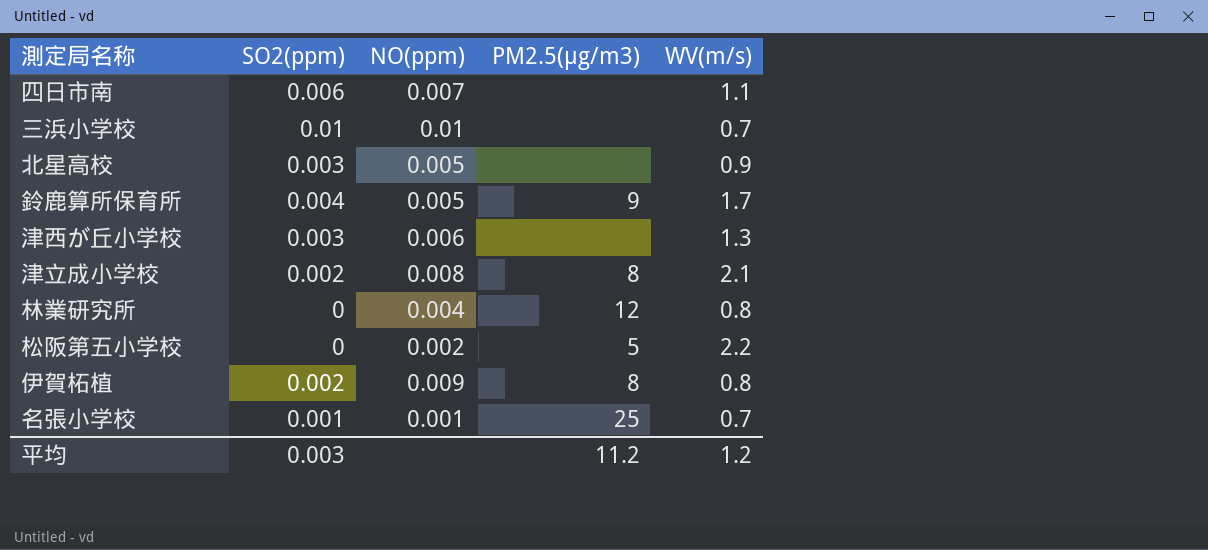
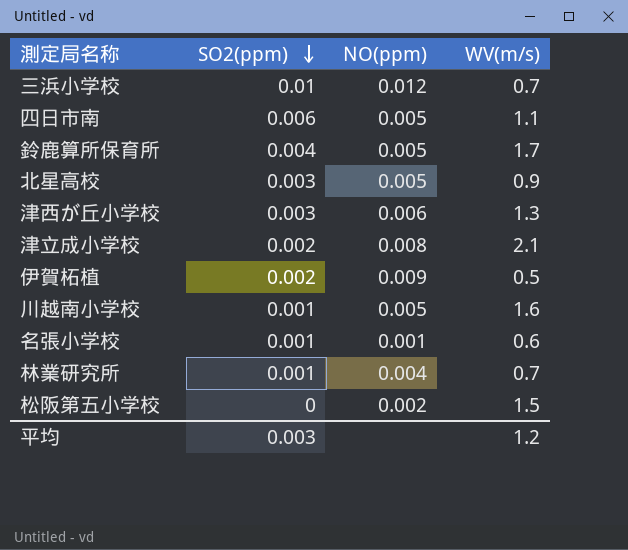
row order: none -> SO2(ppm) descending
column PM2.5(μg/m3) | position: 4 -> none
三浜小学校 | NO(ppm): 0.01 -> 0.012
四日市南 | NO(ppm): 0.007 -> 0.005
伊賀柘植 | WV(m/s): 0.8 -> 0.5
row 川越南小学校: none -> 0.001 | 0.005 | 1.6
名張小学校 | WV(m/s): 0.7 -> 0.6
林業研究所 | SO2(ppm): 0 -> 0.001
林業研究所 | WV(m/s): 0.8 -> 0.7
松阪第五小学校 | WV(m/s): 2.2 -> 1.5

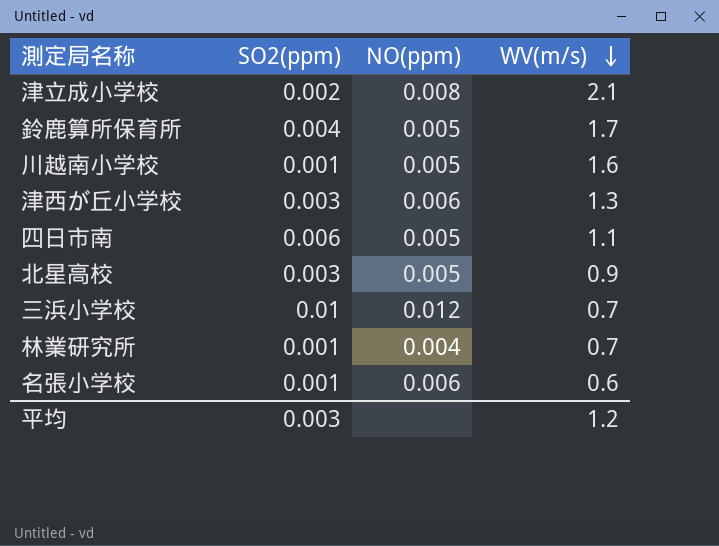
row order: SO2(ppm) descending -> WV(m/s) descending
row 伊賀柘植: 0.002 | 0.009 | 0.5 -> none
row 松阪第五小学校: 0 | 0.002 | 1.5 -> none
名張小学校 | NO(ppm): 0.001 -> 0.006

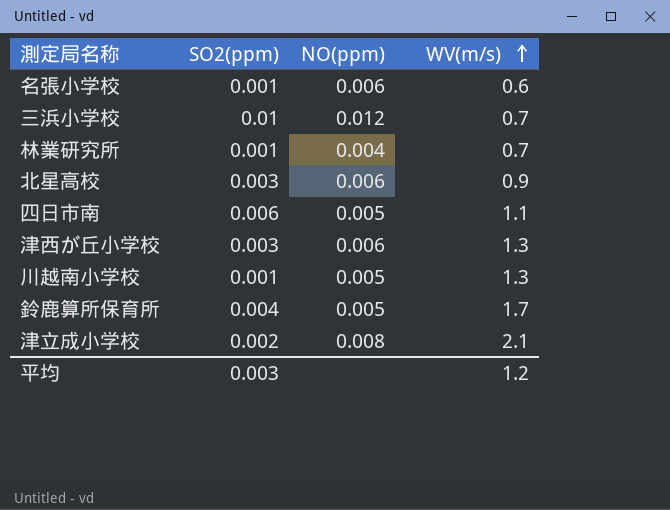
row order: WV(m/s) descending -> WV(m/s) ascending
北星高校 | NO(ppm): 0.005 -> 0.006
川越南小学校 | WV(m/s): 1.6 -> 1.3

